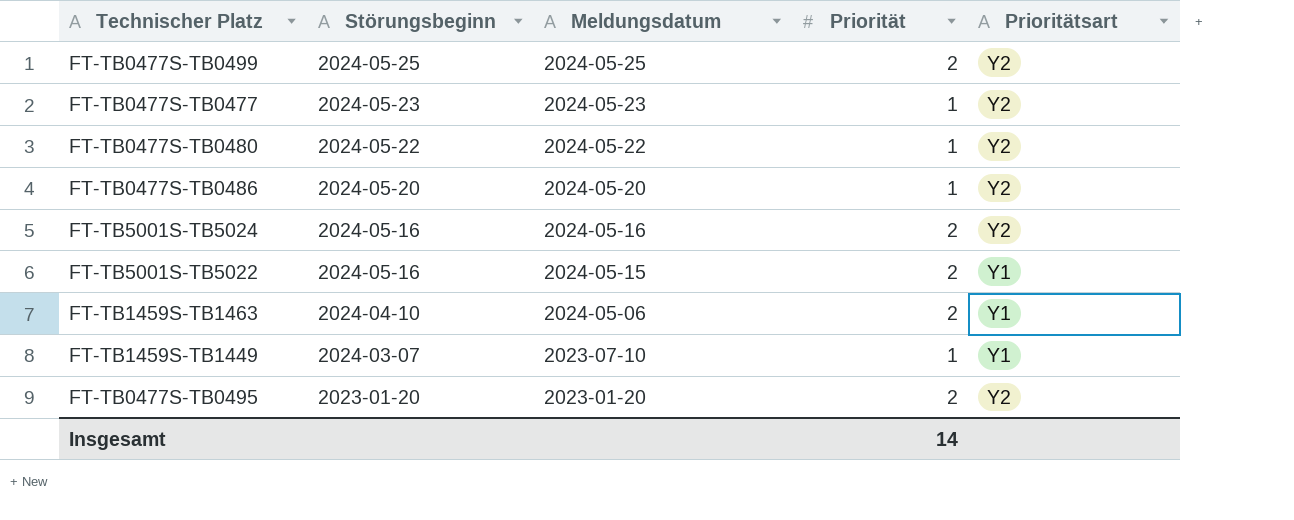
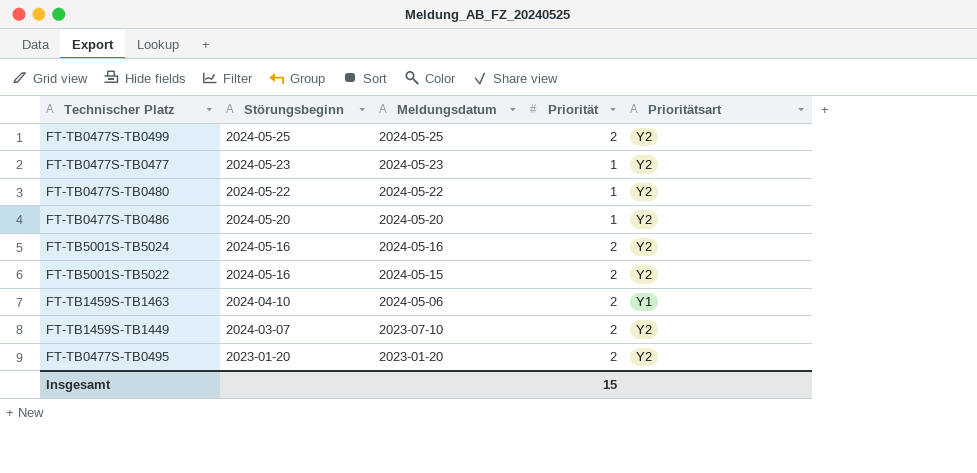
FT-TB5001S-TB5022 | Prioritätsart: Y1 -> Y2
FT-TB1459S-TB1449 | Priorität: 1 -> 2
FT-TB1459S-TB1449 | Prioritätsart: Y1 -> Y2
Insgesamt | Priorität: 14 -> 15

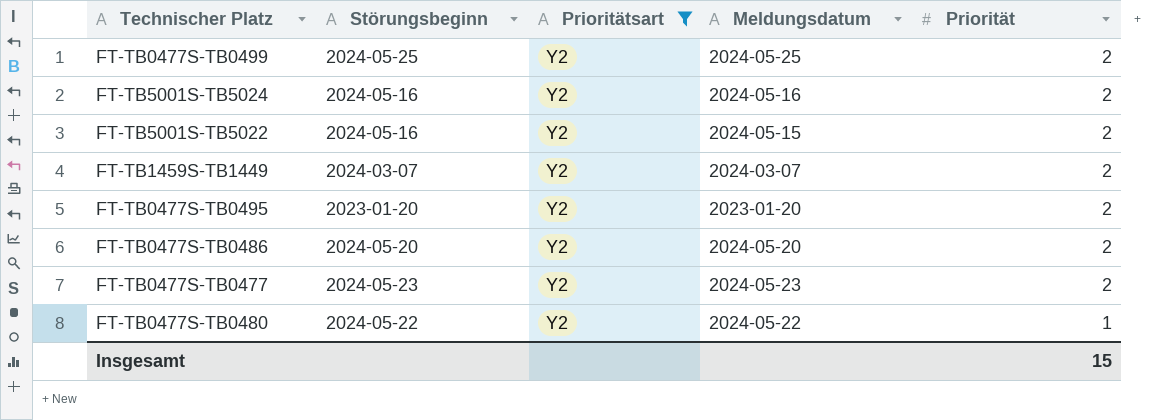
filter: none -> Prioritätsart = Y2
row order: Störungsbeginn descending -> Priorität descending
column Prioritätsart | position: 5 -> 3
FT-TB1459S-TB1449 | Meldungsdatum: 2023-07-10 -> 2024-03-07
FT-TB0477S-TB0486 | Priorität: 1 -> 2
FT-TB0477S-TB0477 | Priorität: 1 -> 2

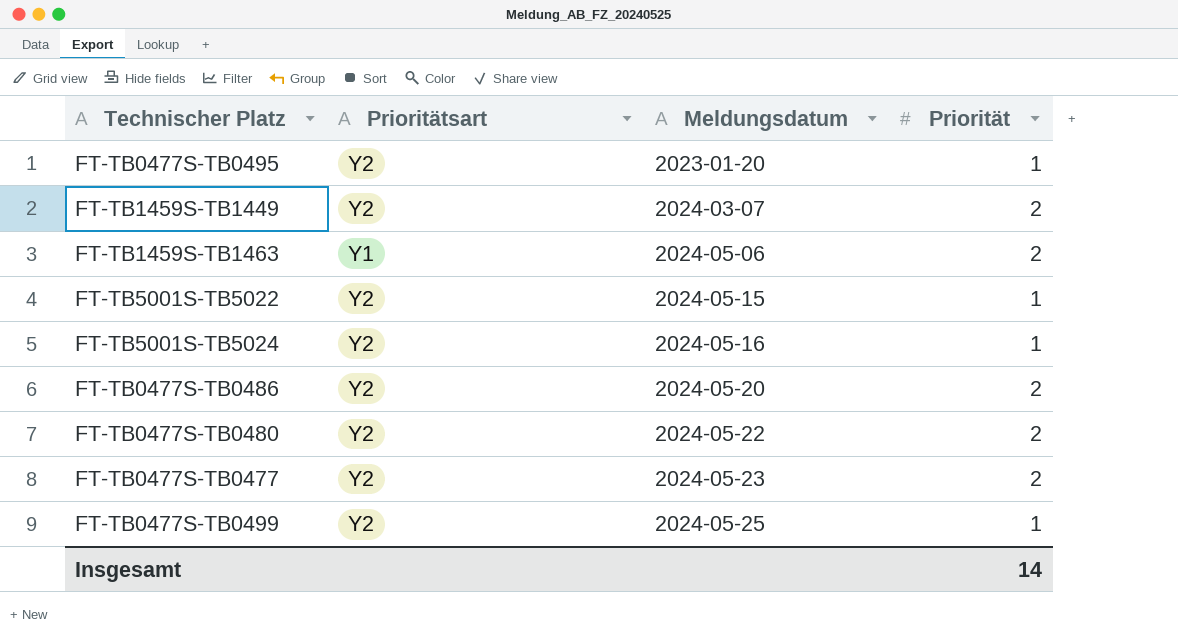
filter: Prioritätsart = Y2 -> none
row order: Priorität descending -> Meldungsdatum ascending
column Störungsbeginn | position: 2 -> none
FT-TB0477S-TB0495 | Priorität: 2 -> 1
FT-TB5001S-TB5022 | Priorität: 2 -> 1
FT-TB5001S-TB5024 | Priorität: 2 -> 1
FT-TB0477S-TB0480 | Priorität: 1 -> 2
FT-TB0477S-TB0499 | Priorität: 2 -> 1
Insgesamt | Priorität: 15 -> 14

